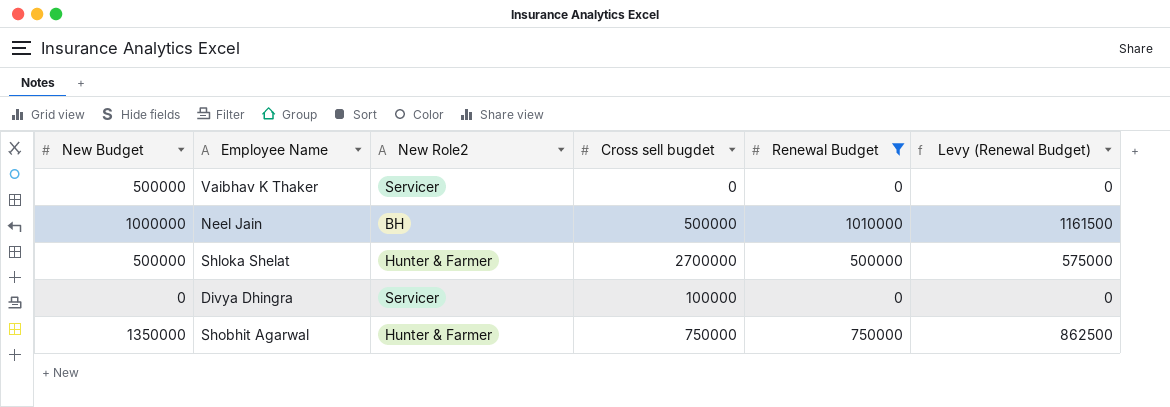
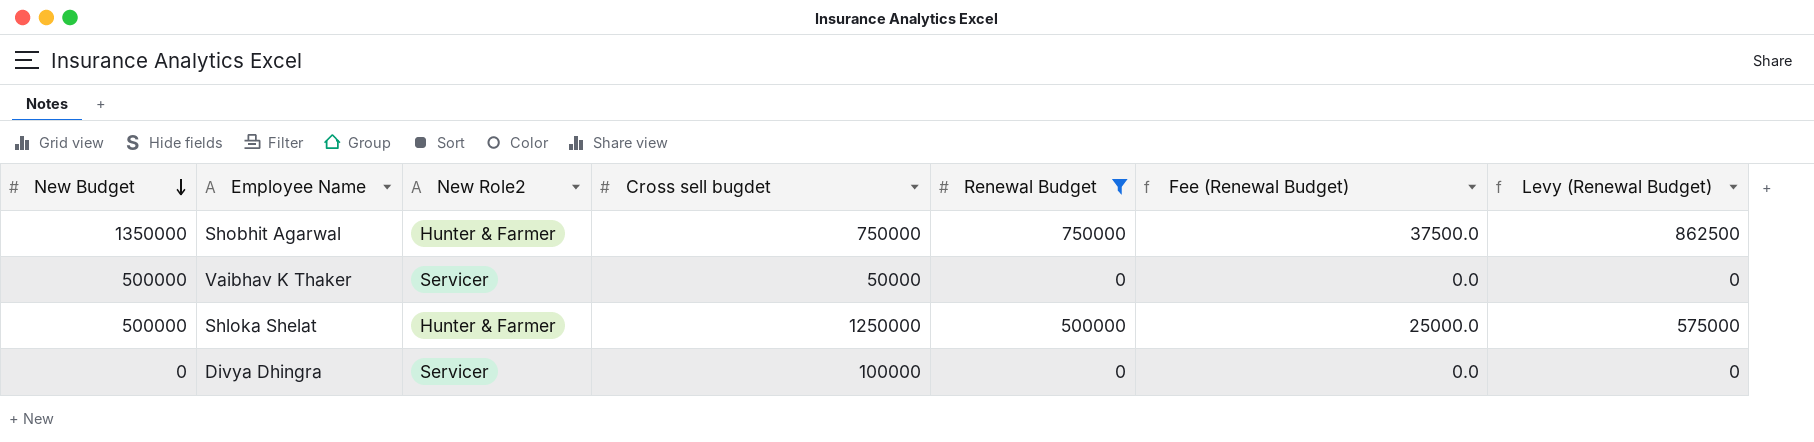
row order: none -> New Budget descending
column Fee (Renewal Budget) | formula: none -> [Renewal Budget] * 0.05
row Neel Jain: 1000000 | BH | 500000 | 1010000 | 1161500 -> none
Vaibhav K Thaker | Cross sell bugdet: 0 -> 50000
Shloka Shelat | Cross sell bugdet: 2700000 -> 1250000

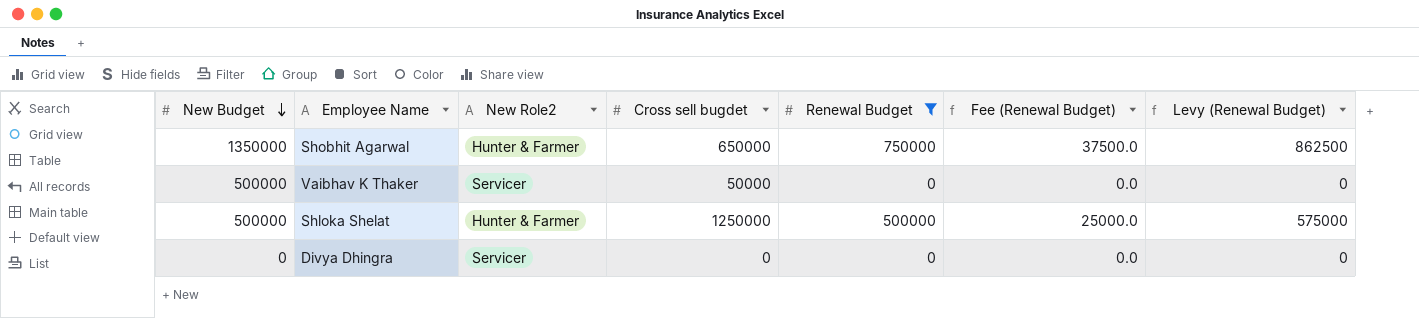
Shobhit Agarwal | Cross sell bugdet: 750000 -> 650000
Divya Dhingra | Cross sell bugdet: 100000 -> 0

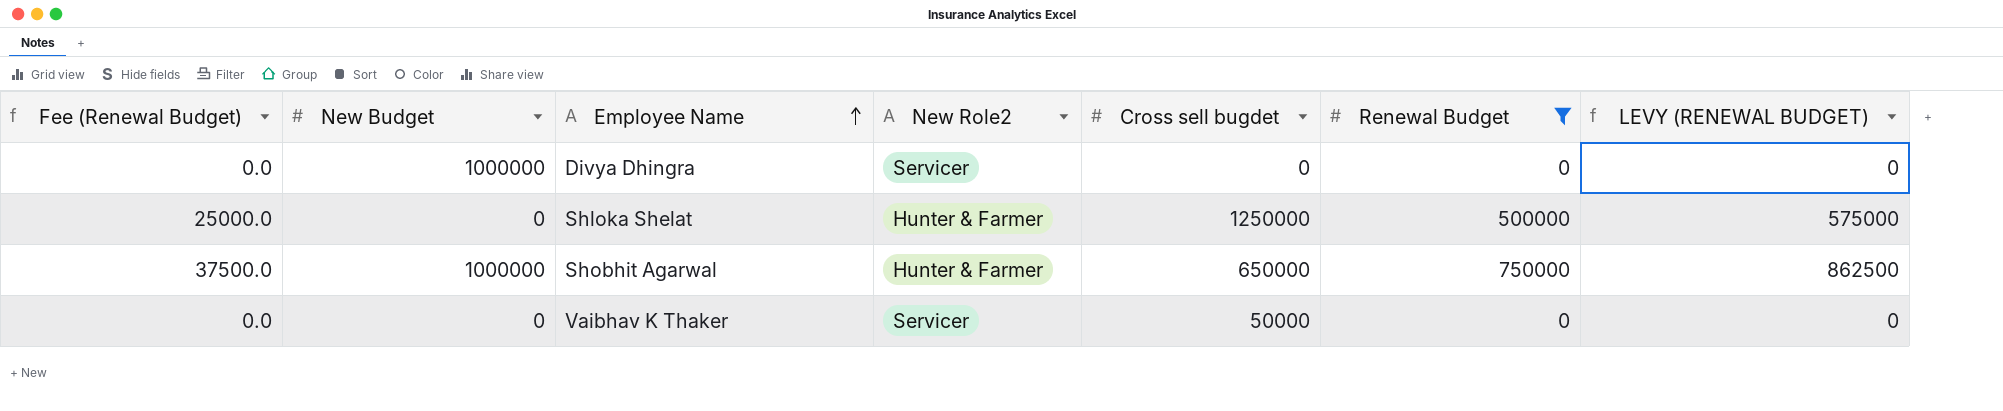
row order: New Budget descending -> Employee Name ascending
column Fee (Renewal Budget) | position: 6 -> 1
column name: Levy (Renewal Budget) -> LEVY (RENEWAL BUDGET)
Divya Dhingra | New Budget: 0 -> 1000000
Shloka Shelat | New Budget: 500000 -> 0
Shobhit Agarwal | New Budget: 1350000 -> 1000000
Vaibhav K Thaker | New Budget: 500000 -> 0

